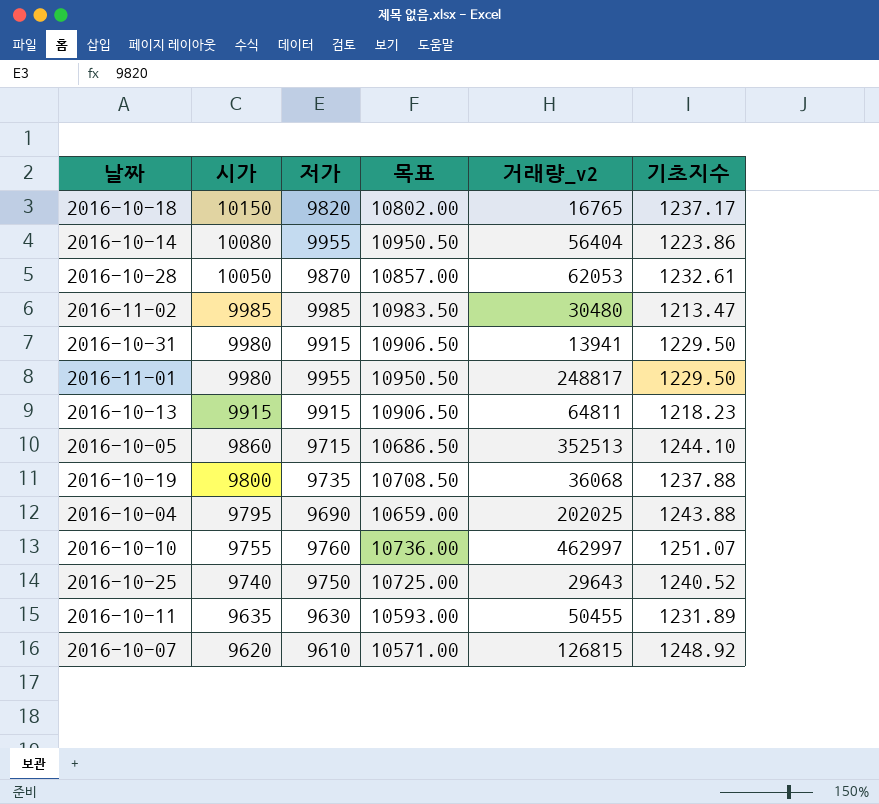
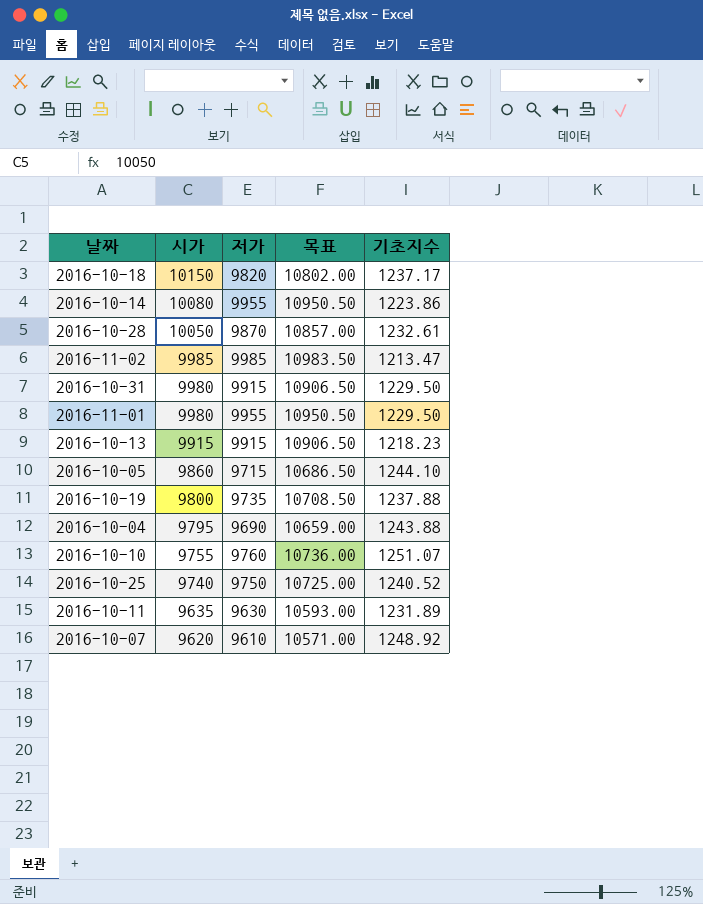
column 거래량_v2 | position: 5 -> none

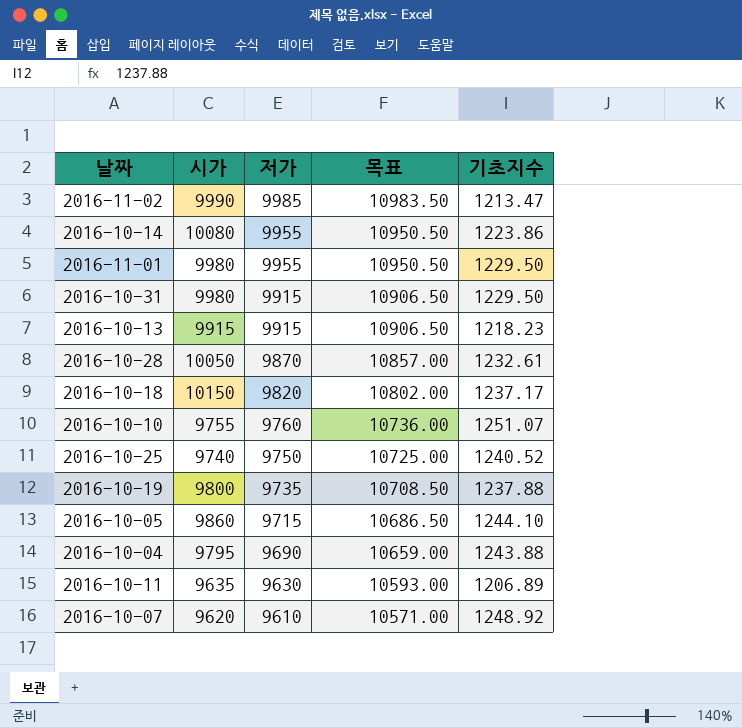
row order: 시가 descending -> 저가 descending
2016-11-02 | 시가: 9985 -> 9990
2016-10-11 | 기초지수: 1231.89 -> 1206.89

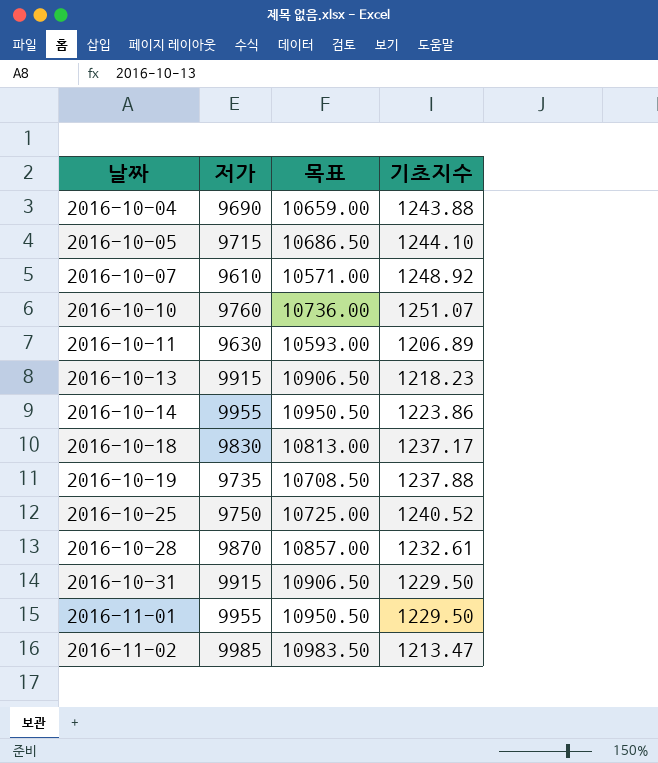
row order: 저가 descending -> 날짜 ascending
column 시가 | position: 2 -> none
2016-10-18 | 저가: 9820 -> 9830
2016-10-18 | 목표: 10802.00 -> 10813.00

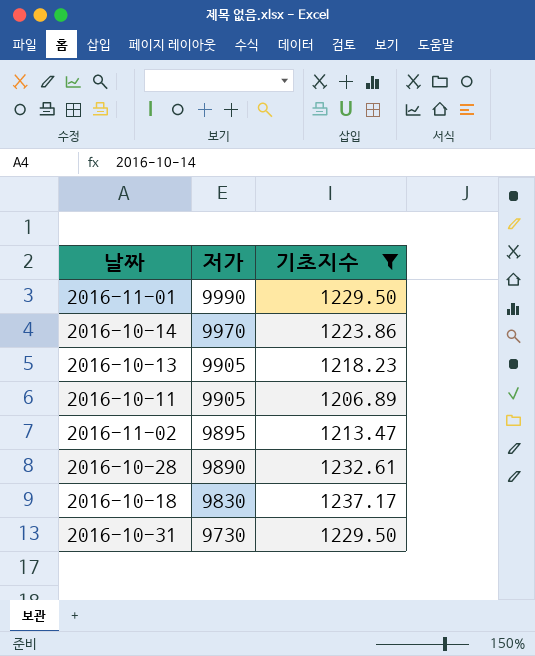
filter: none -> 기초지수 <= 1237.17
row order: 날짜 ascending -> 저가 descending
column 목표 | formula: [저가] * 1.1 -> none
2016-11-01 | 저가: 9955 -> 9990
2016-10-14 | 저가: 9955 -> 9970
2016-10-13 | 저가: 9915 -> 9905
2016-10-11 | 저가: 9630 -> 9905
2016-11-02 | 저가: 9985 -> 9895
2016-10-28 | 저가: 9870 -> 9890
2016-10-31 | 저가: 9915 -> 9730

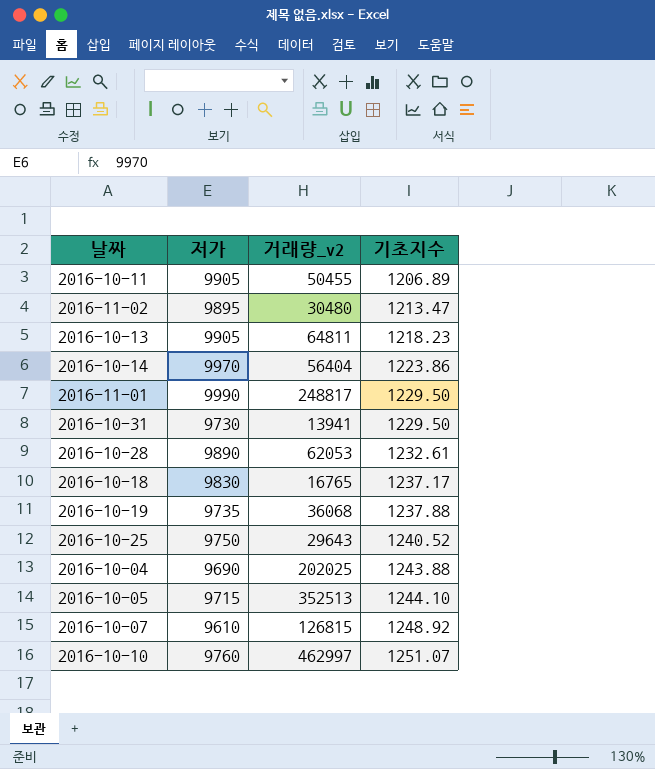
filter: 기초지수 <= 1237.17 -> none
row order: 저가 descending -> 기초지수 ascending
column 거래량_v2 | position: none -> 3

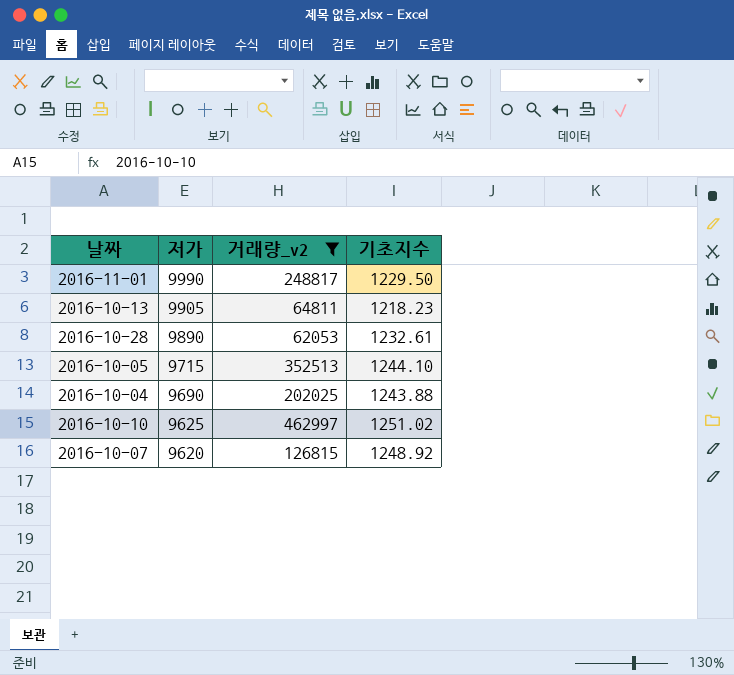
filter: none -> 거래량_v2 >= 62053
row order: 기초지수 ascending -> 저가 descending
2016-10-10 | 저가: 9760 -> 9625
2016-10-10 | 기초지수: 1251.07 -> 1251.02
2016-10-07 | 저가: 9610 -> 9620

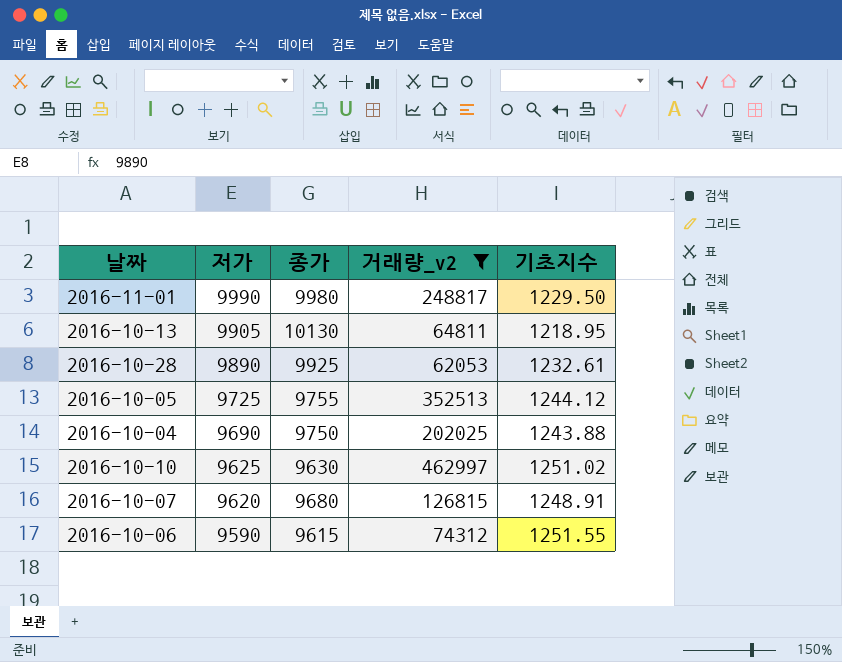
column 종가 | position: none -> 3
2016-10-13 | 기초지수: 1218.23 -> 1218.95
2016-10-05 | 저가: 9715 -> 9725
2016-10-05 | 기초지수: 1244.10 -> 1244.12
2016-10-07 | 기초지수: 1248.92 -> 1248.91
row 2016-10-06: none -> 9590 | 9615 | 74312 | 1251.55

